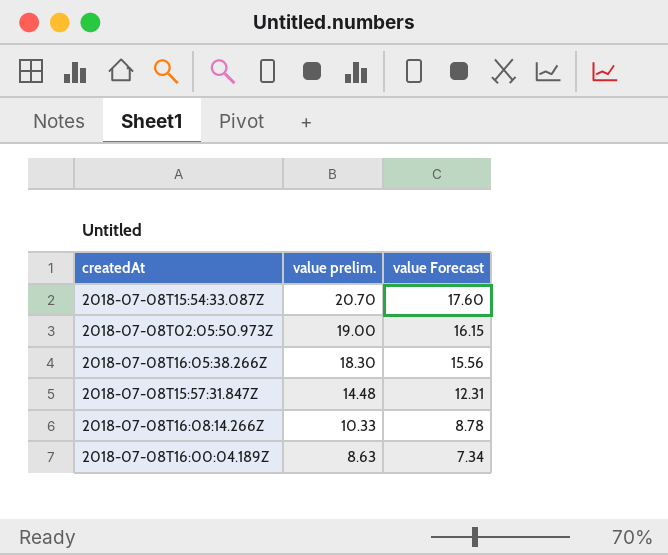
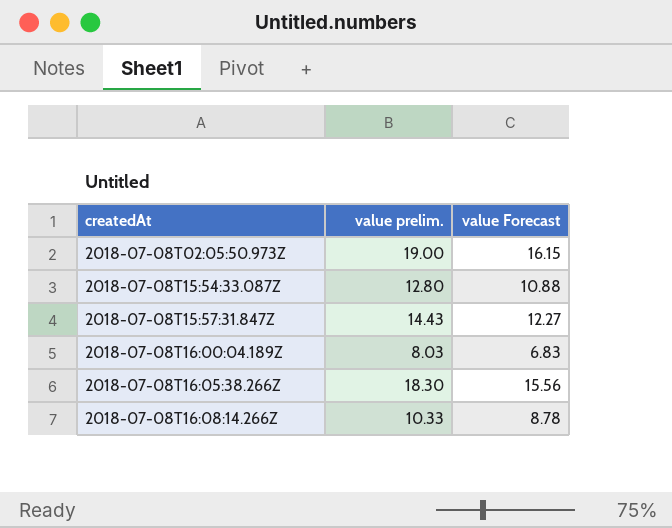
row order: value prelim. descending -> createdAt ascending
2018-07-08T15:54:33.087Z | value prelim.: 20.70 -> 12.80
2018-07-08T15:54:33.087Z | value Forecast: 17.60 -> 10.88
2018-07-08T15:57:31.847Z | value prelim.: 14.48 -> 14.43
2018-07-08T15:57:31.847Z | value Forecast: 12.31 -> 12.27
2018-07-08T16:00:04.189Z | value prelim.: 8.63 -> 8.03
2018-07-08T16:00:04.189Z | value Forecast: 7.34 -> 6.83

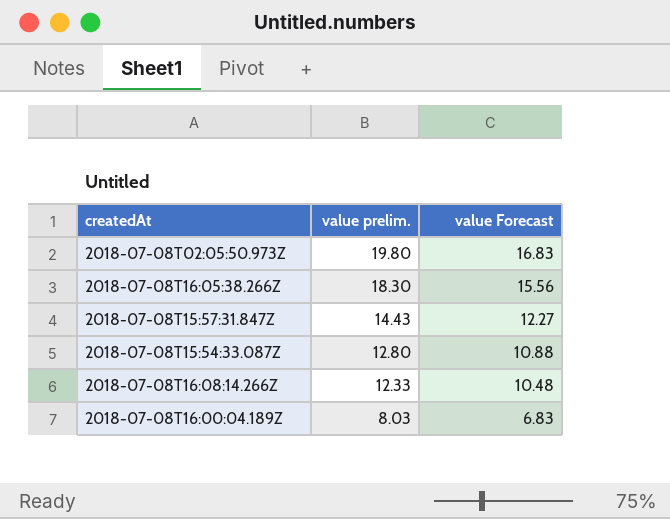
row order: createdAt ascending -> value prelim. descending
2018-07-08T02:05:50.973Z | value prelim.: 19.00 -> 19.80
2018-07-08T02:05:50.973Z | value Forecast: 16.15 -> 16.83
2018-07-08T16:08:14.266Z | value prelim.: 10.33 -> 12.33
2018-07-08T16:08:14.266Z | value Forecast: 8.78 -> 10.48

